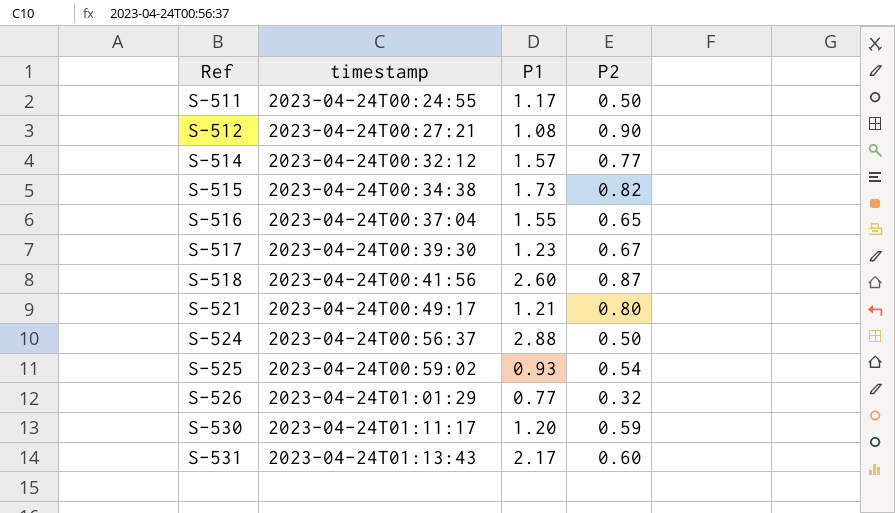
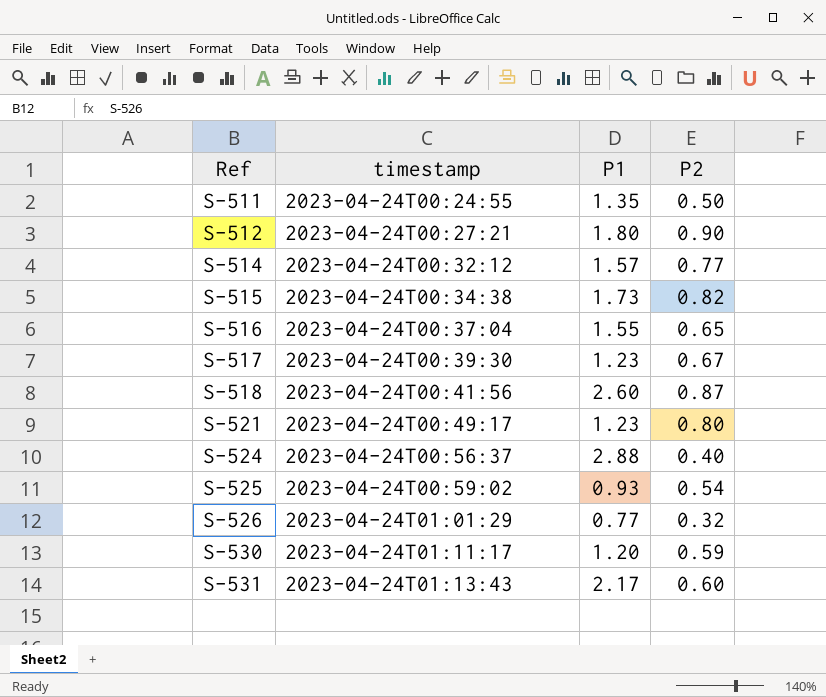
S-511 | P1: 1.17 -> 1.35
S-512 | P1: 1.08 -> 1.80
S-521 | P1: 1.21 -> 1.23
S-524 | P2: 0.50 -> 0.40

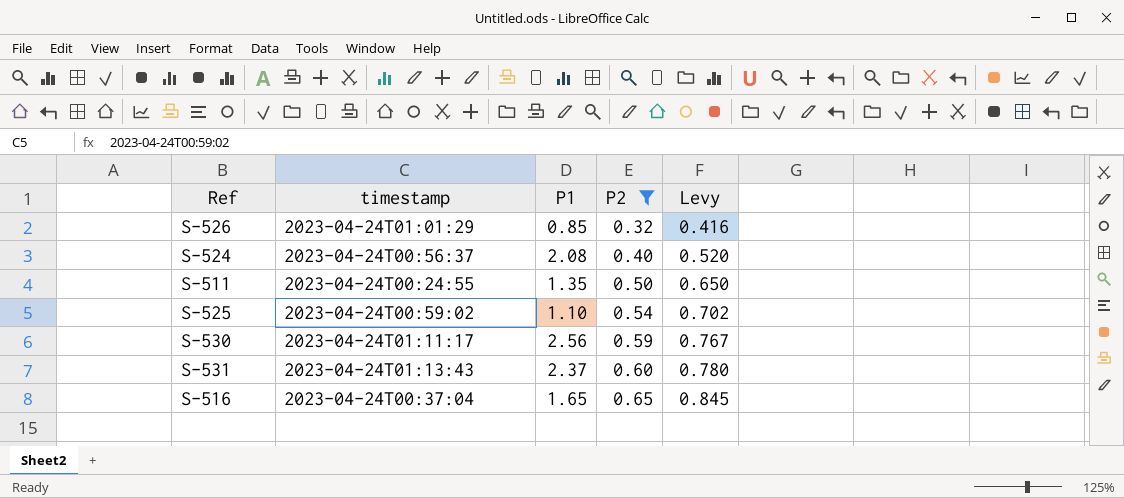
filter: none -> P2 <= 0.65
row order: Ref ascending -> P2 ascending
column Levy | formula: none -> [P2] * 1.3
S-526 | P1: 0.77 -> 0.85
S-524 | P1: 2.88 -> 2.08
S-525 | P1: 0.93 -> 1.10
S-530 | P1: 1.20 -> 2.56
S-531 | P1: 2.17 -> 2.37
S-516 | P1: 1.55 -> 1.65

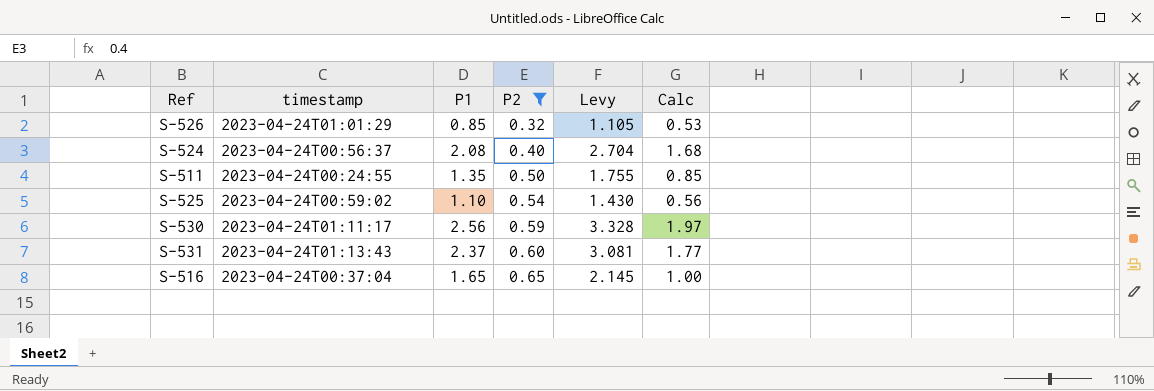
column Levy | formula: [P2] * 1.3 -> [P1] * 1.3
column Calc | formula: none -> [P1] - [P2]

